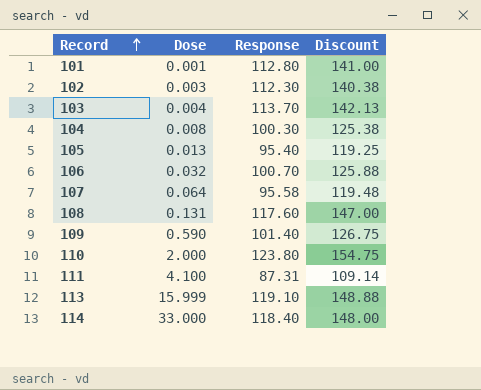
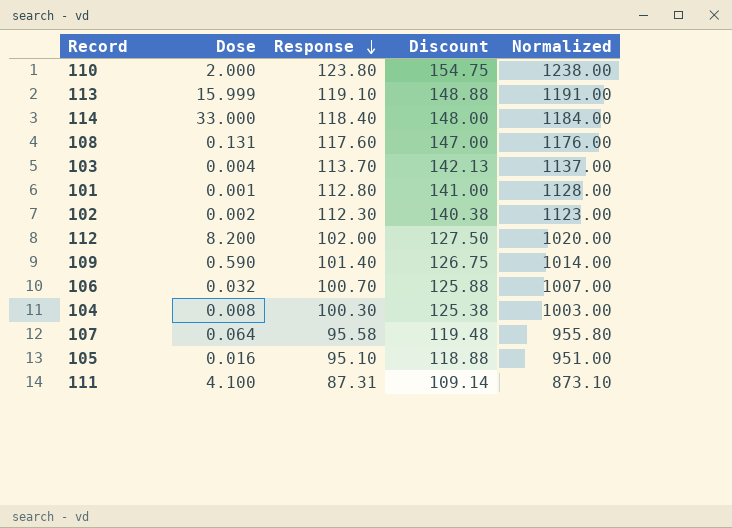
row order: Record ascending -> Response descending
column Normalized | formula: none -> [Response] * 10
102 | Dose: 0.003 -> 0.002
row 112: none -> 8.200 | 102.00 | 127.50 | 1020.00
105 | Dose: 0.013 -> 0.016
105 | Response: 95.40 -> 95.10
105 | Discount: 119.25 -> 118.88

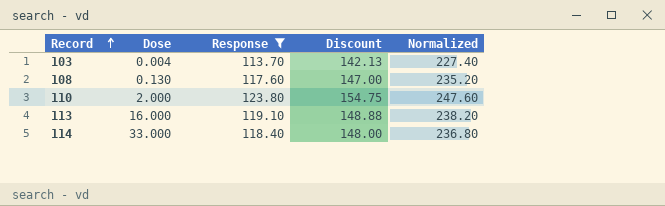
filter: none -> Response >= 113.70
row order: Response descending -> Record ascending
column Normalized | formula: [Response] * 10 -> [Response] * 2
108 | Dose: 0.131 -> 0.130
113 | Dose: 15.999 -> 16.000

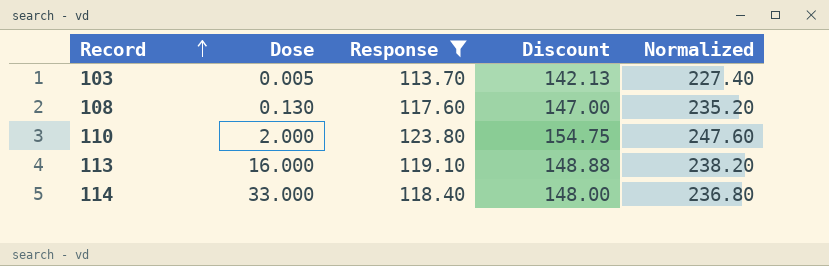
103 | Dose: 0.004 -> 0.005

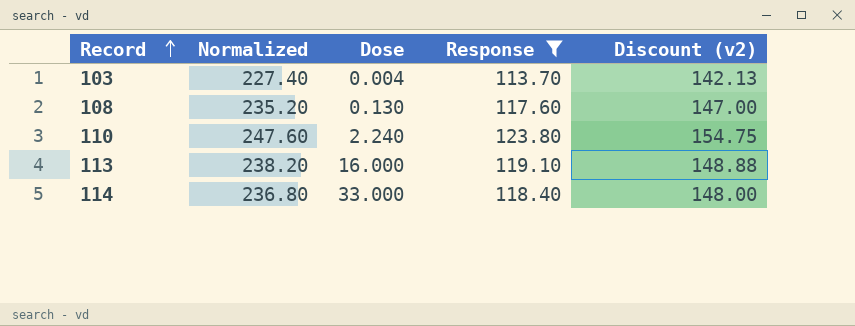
column Normalized | position: 5 -> 2
column name: Discount -> Discount (v2)
103 | Dose: 0.005 -> 0.004
110 | Dose: 2.000 -> 2.240

